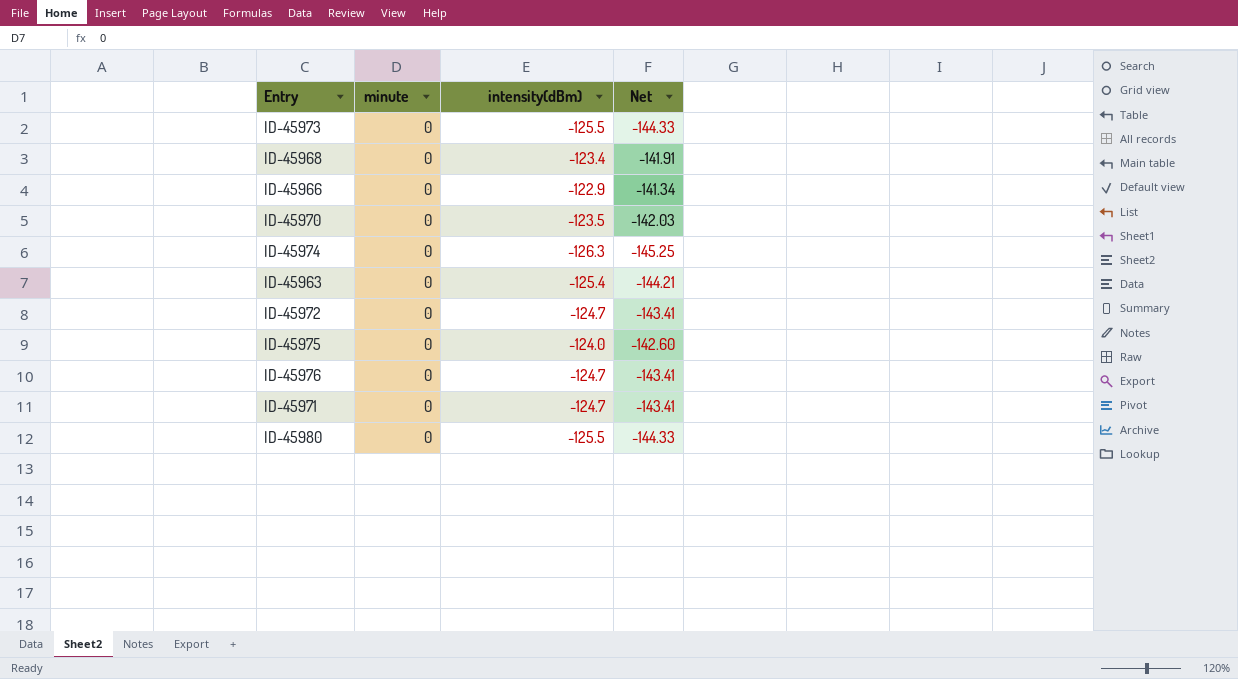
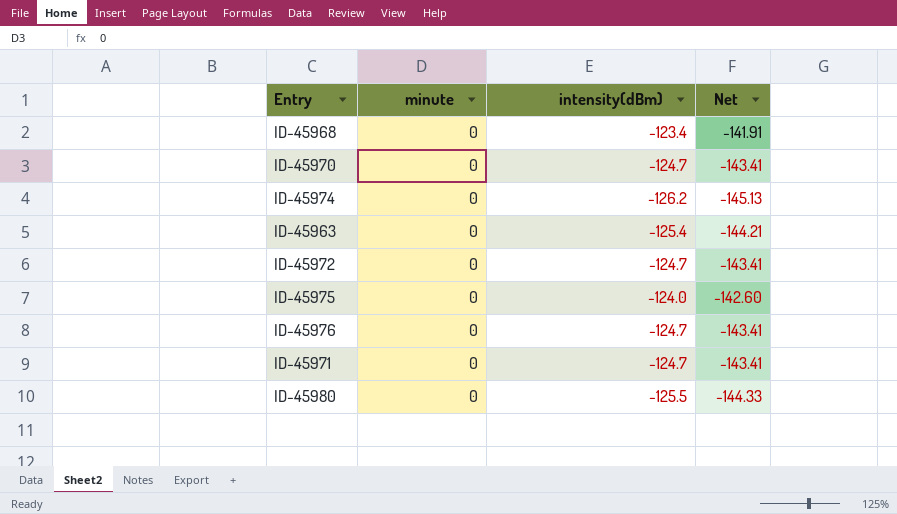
row ID-45973: 0 | -125.5 | -144.33 -> none
row ID-45966: 0 | -122.9 | -141.34 -> none
ID-45970 | intensity(dBm): -123.5 -> -124.7
ID-45970 | Net: -142.03 -> -143.41
ID-45974 | intensity(dBm): -126.3 -> -126.2
ID-45974 | Net: -145.25 -> -145.13

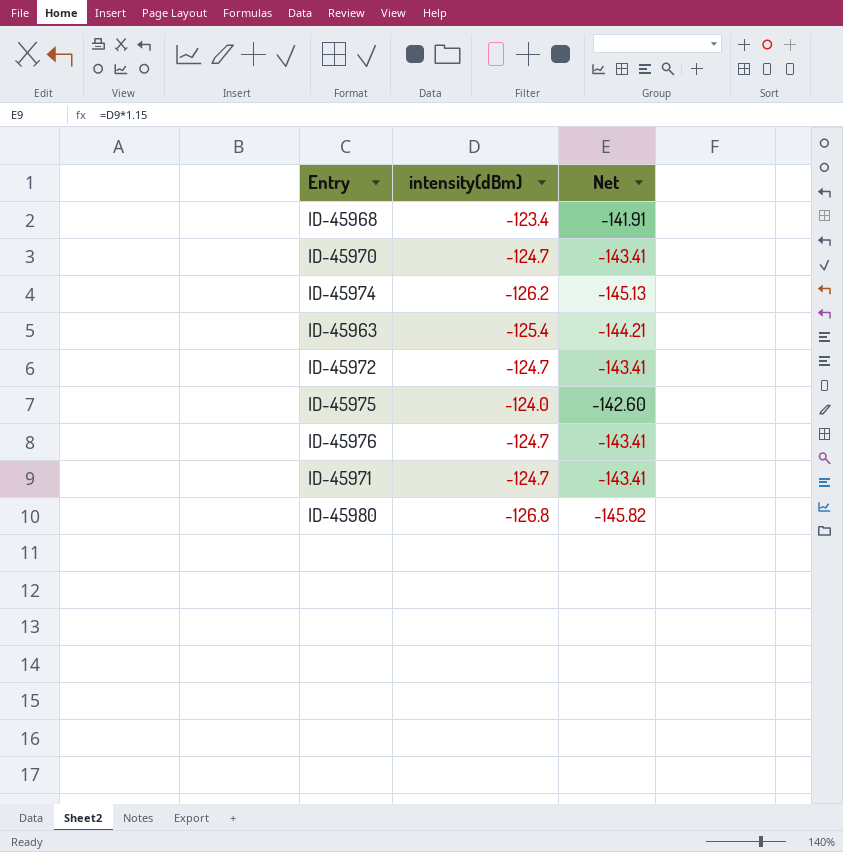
column minute | position: 2 -> none
ID-45980 | intensity(dBm): -125.5 -> -126.8
ID-45980 | Net: -144.33 -> -145.82

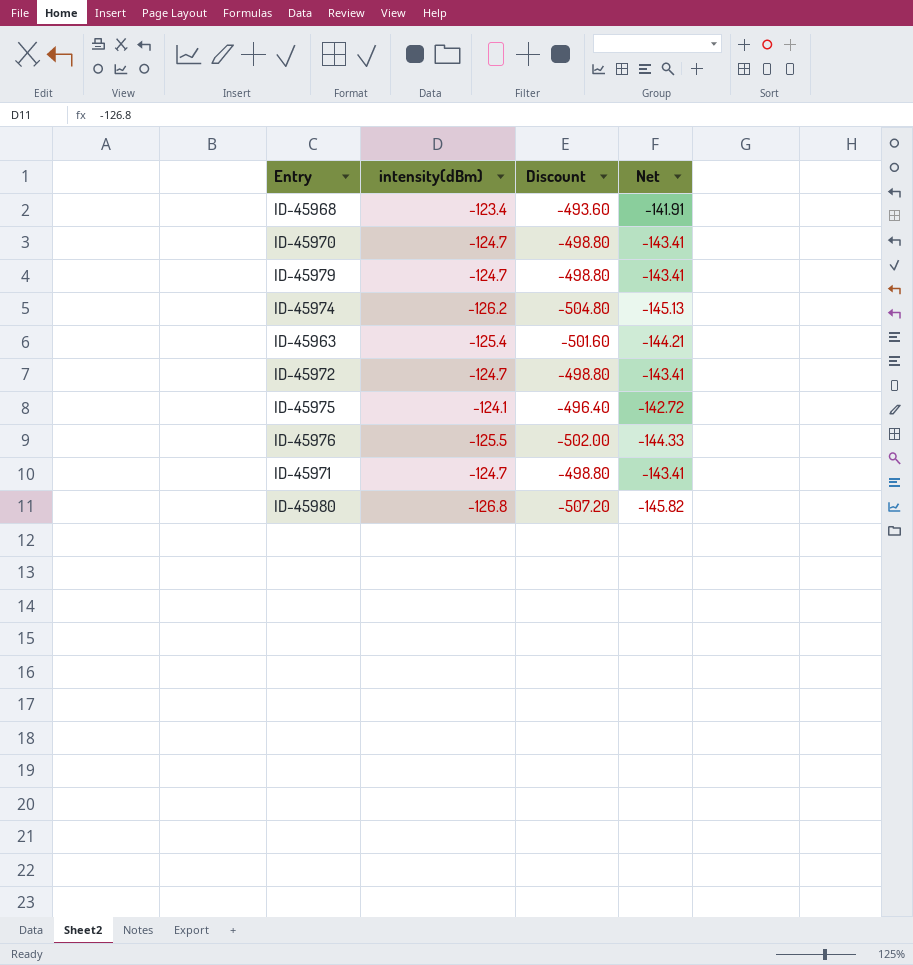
column Discount | formula: none -> [intensity(dBm)] * 4
row ID-45979: none -> -124.7 | -498.80 | -143.41
ID-45975 | intensity(dBm): -124.0 -> -124.1
ID-45975 | Net: -142.60 -> -142.72
ID-45976 | intensity(dBm): -124.7 -> -125.5
ID-45976 | Net: -143.41 -> -144.33

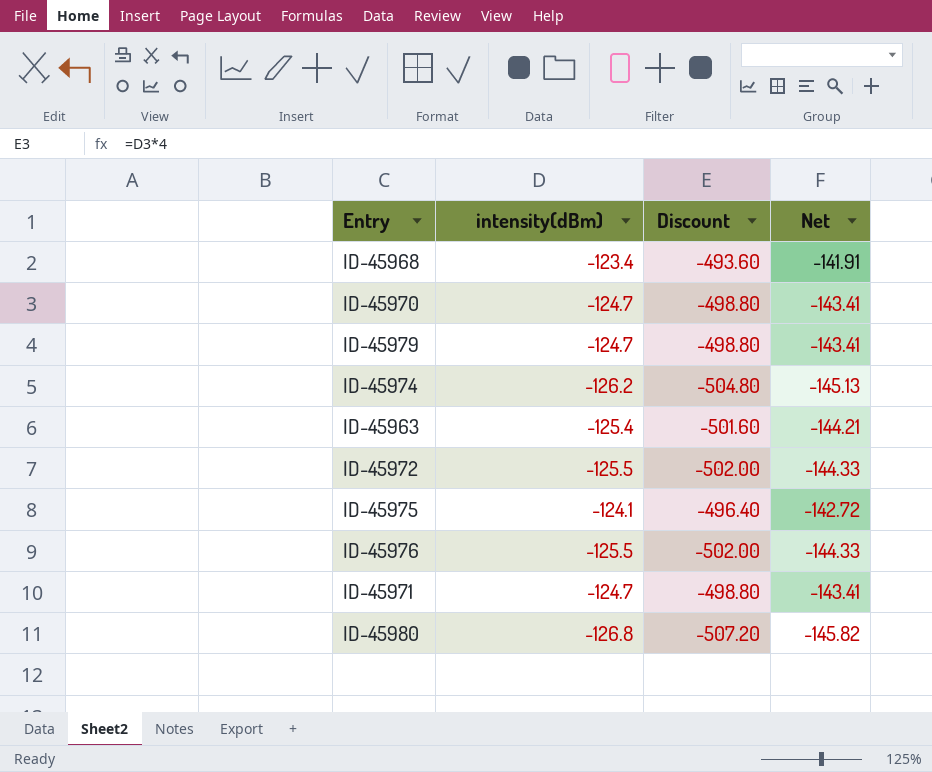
ID-45972 | intensity(dBm): -124.7 -> -125.5
ID-45972 | Discount: -498.80 -> -502.00
ID-45972 | Net: -143.41 -> -144.33

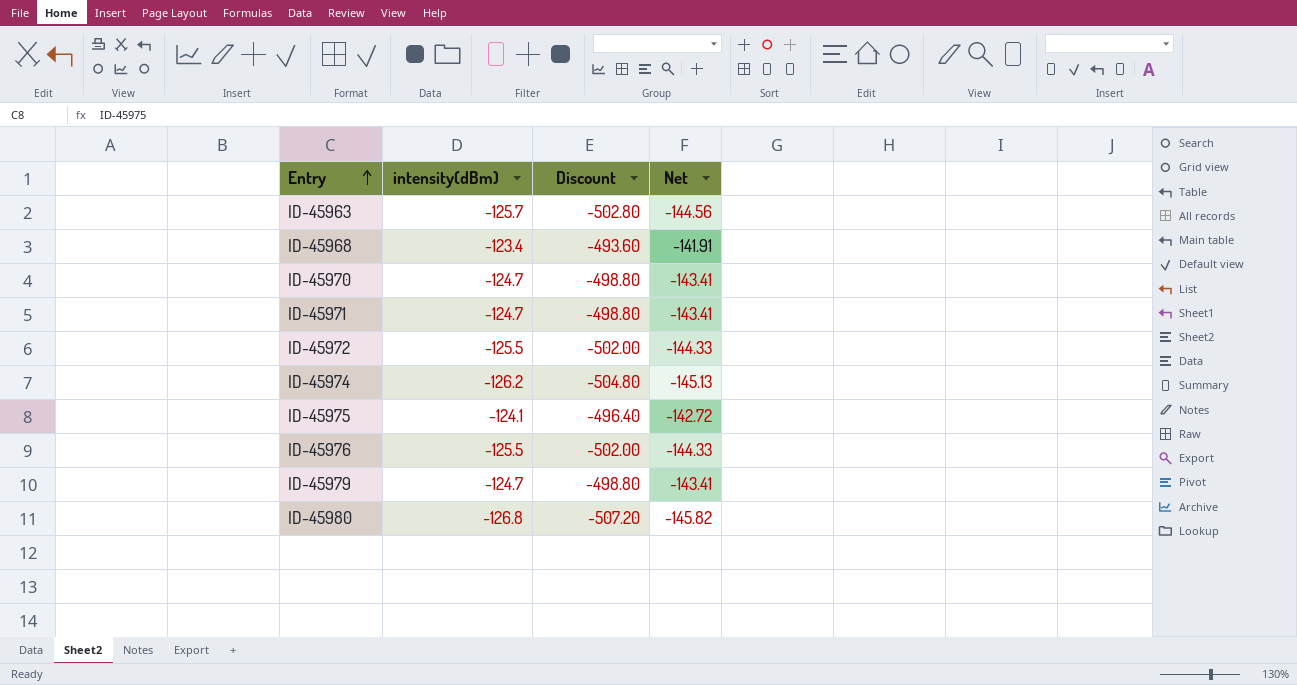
row order: none -> Entry ascending
ID-45963 | intensity(dBm): -125.4 -> -125.7
ID-45963 | Discount: -501.60 -> -502.80
ID-45963 | Net: -144.21 -> -144.56

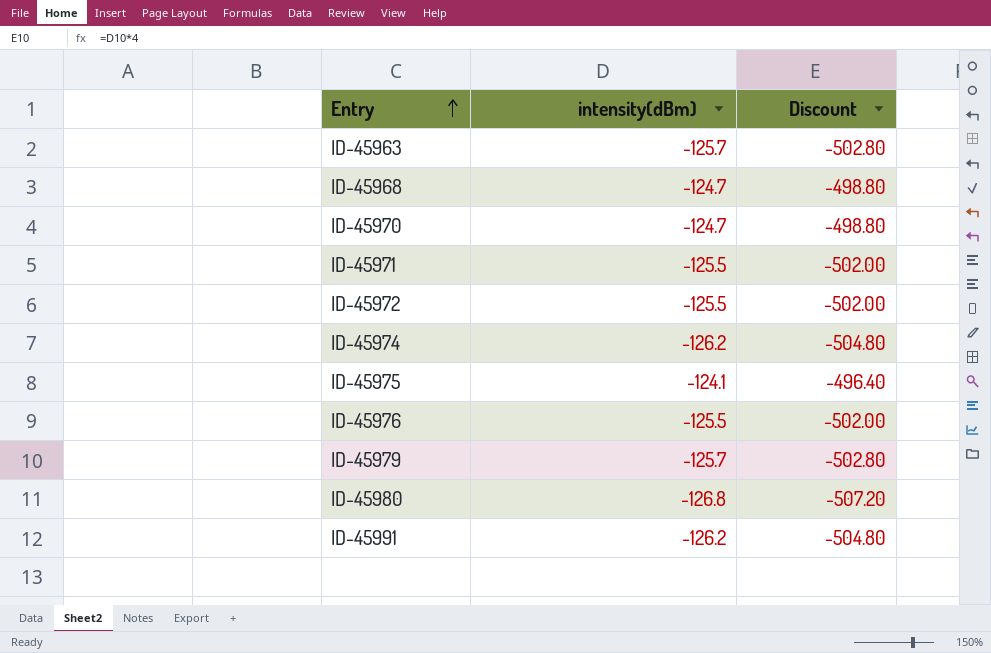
column Net | formula: [intensity(dBm)] * 1.15 -> none
ID-45968 | intensity(dBm): -123.4 -> -124.7
ID-45968 | Discount: -493.60 -> -498.80
ID-45971 | intensity(dBm): -124.7 -> -125.5
ID-45971 | Discount: -498.80 -> -502.00
ID-45979 | intensity(dBm): -124.7 -> -125.7
ID-45979 | Discount: -498.80 -> -502.80
row ID-45991: none -> -126.2 | -504.80

